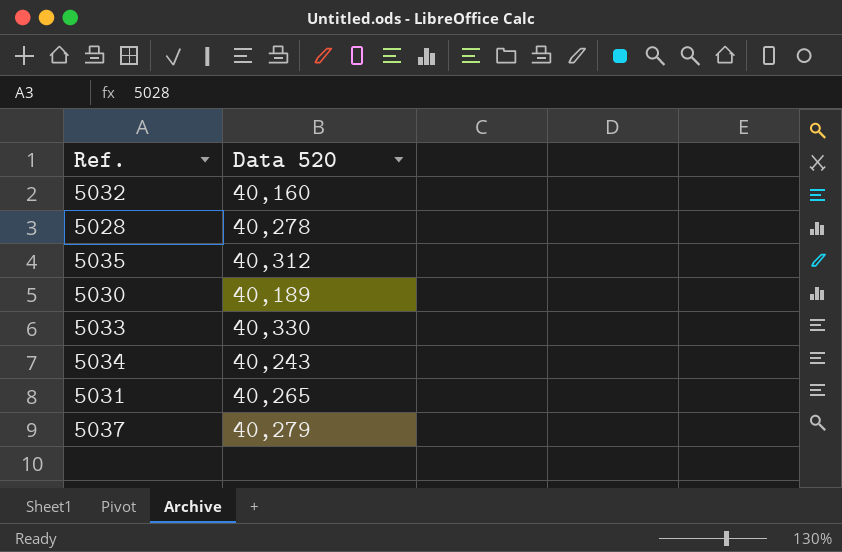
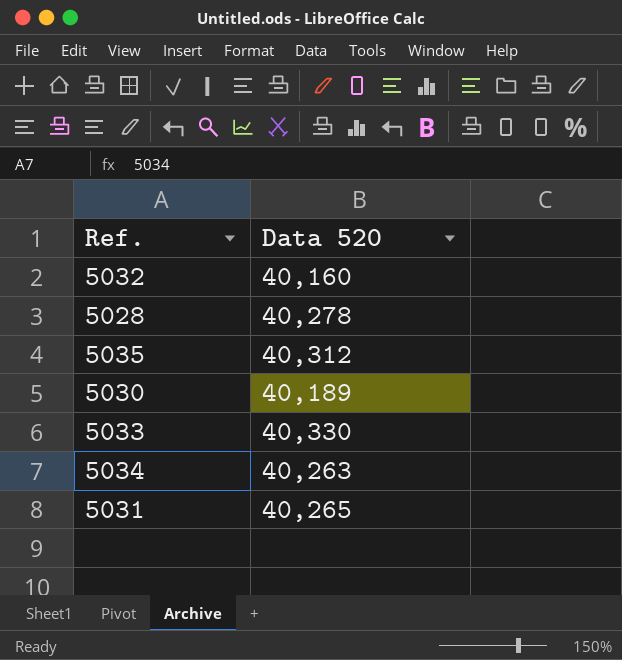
row 5037: 40,279 -> none
5034 | Data 520: 40,243 -> 40,263

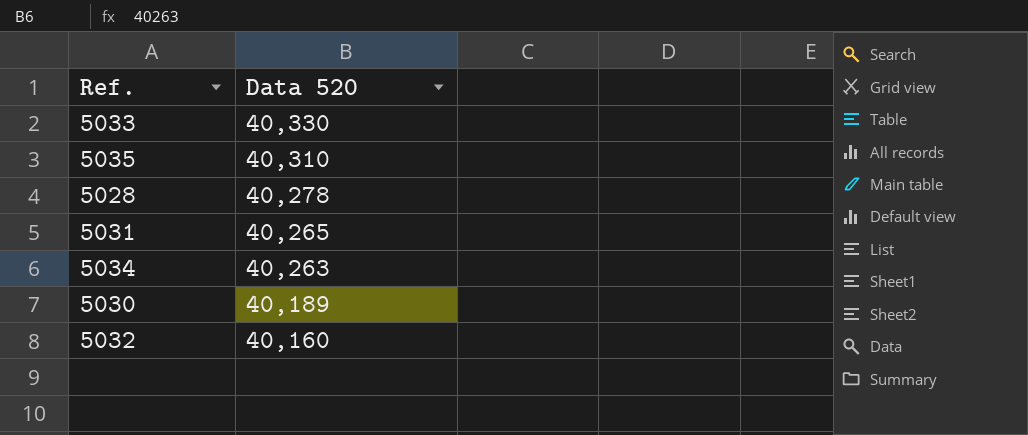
row order: none -> Data 520 descending
5035 | Data 520: 40,312 -> 40,310

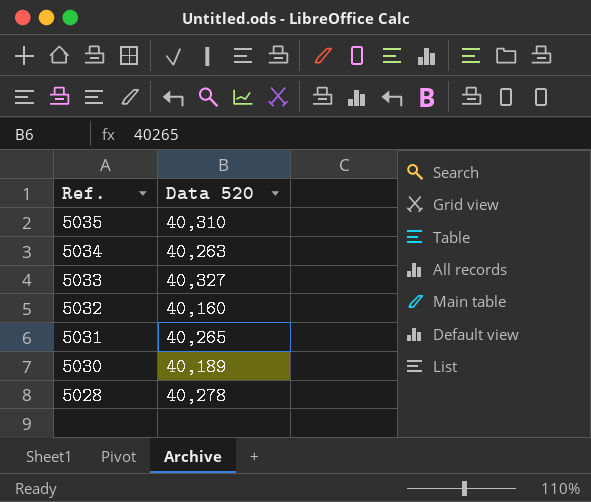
row order: Data 520 descending -> Ref. descending
5033 | Data 520: 40,330 -> 40,327

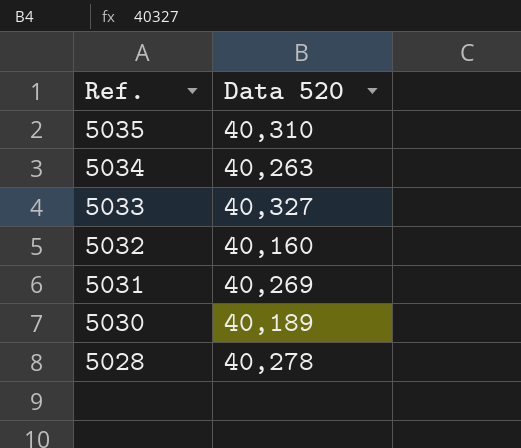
5031 | Data 520: 40,265 -> 40,269

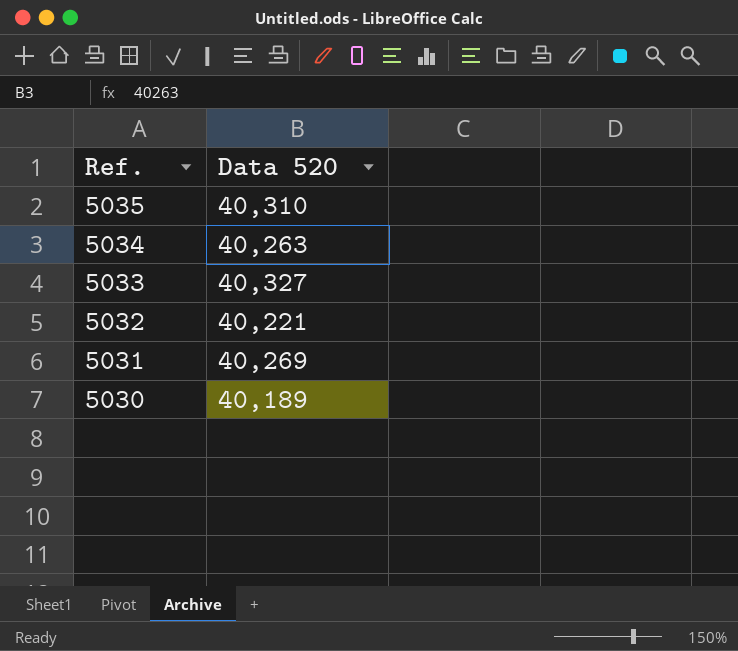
row 5028: 40,278 -> none
5032 | Data 520: 40,160 -> 40,221

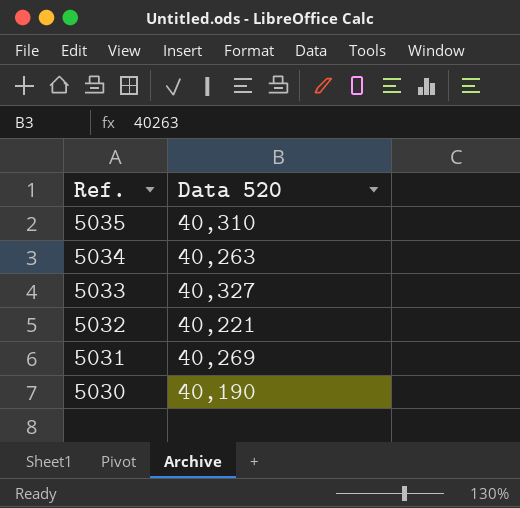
5030 | Data 520: 40,189 -> 40,190

